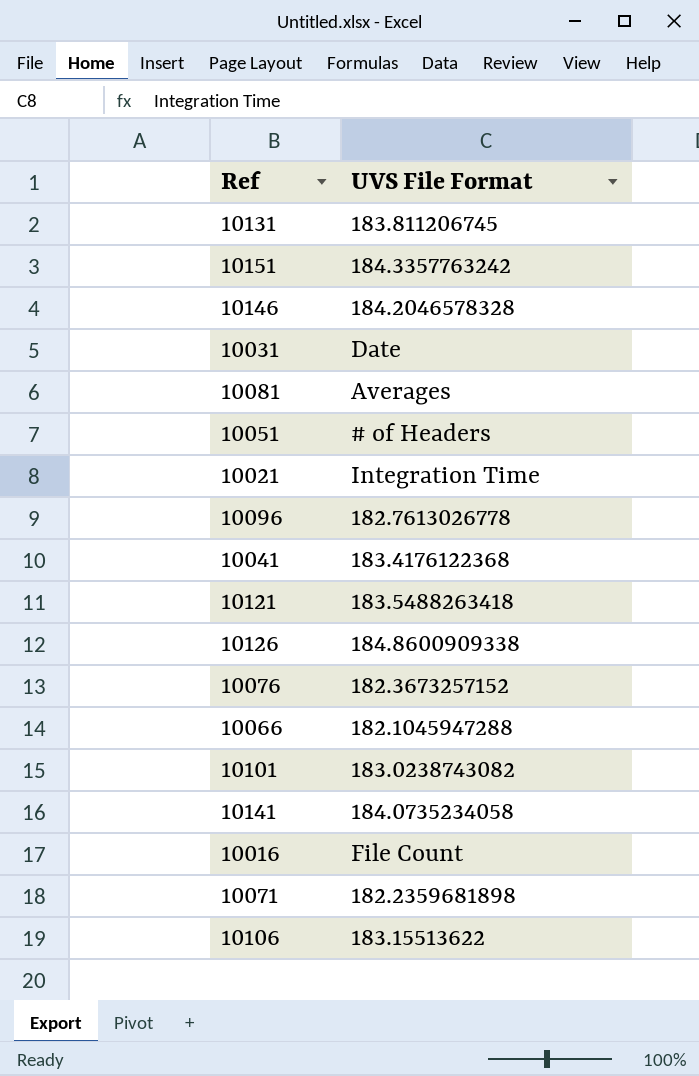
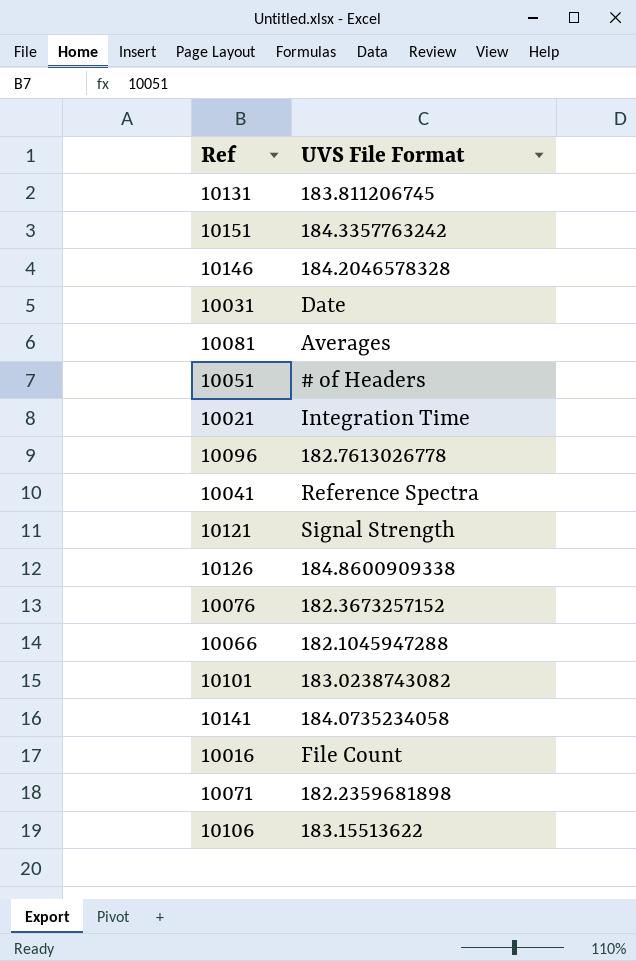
10041 | UVS File Format: 183.4176122368 -> Reference Spectra
10121 | UVS File Format: 183.5488263418 -> Signal Strength

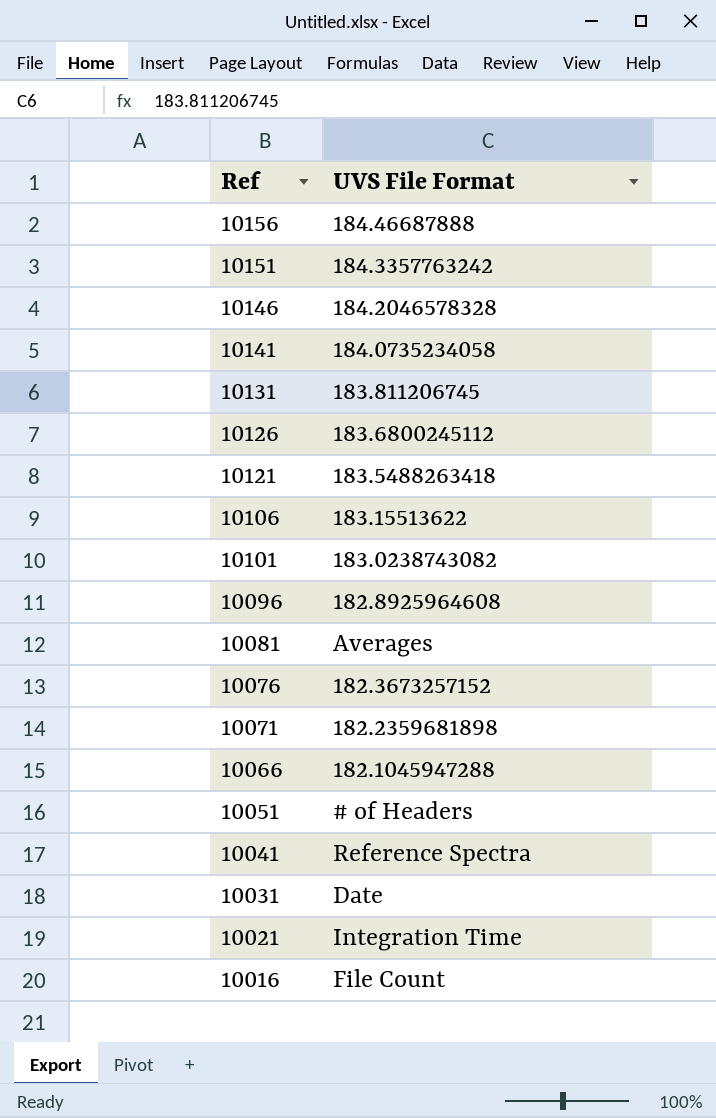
row order: none -> Ref descending
row 10156: none -> 184.46687888
10126 | UVS File Format: 184.8600909338 -> 183.6800245112
10121 | UVS File Format: Signal Strength -> 183.5488263418
10096 | UVS File Format: 182.7613026778 -> 182.8925964608

